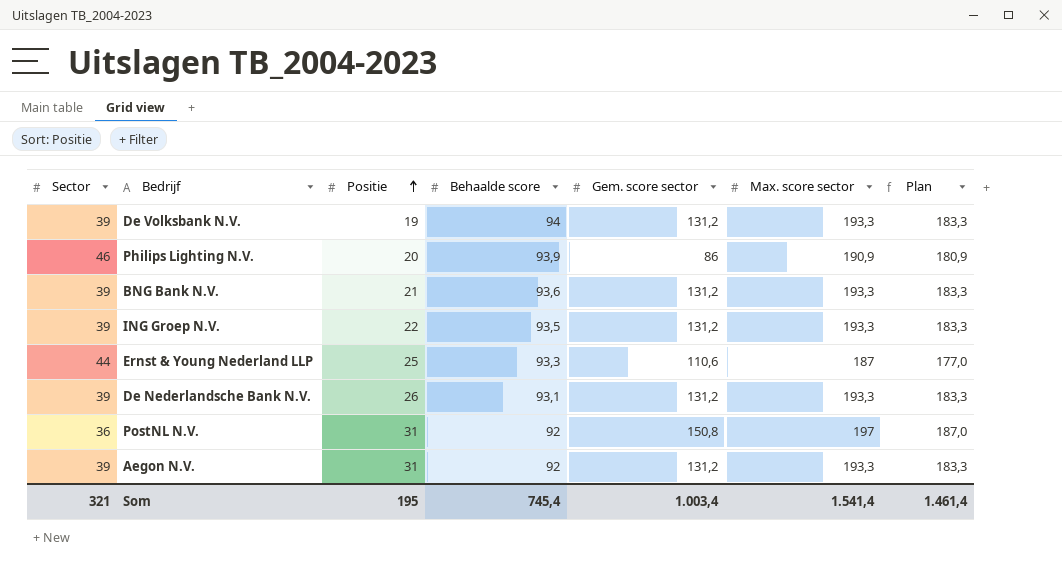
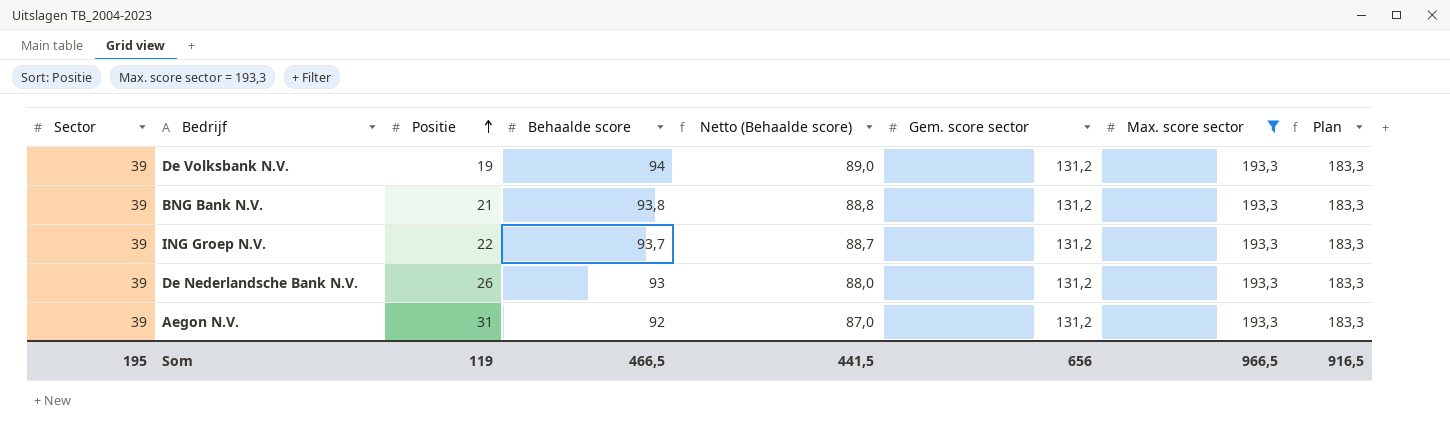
filter: none -> Max. score sector = 193,3
column Netto (Behaalde score) | formula: none -> [Behaalde score] - 5
BNG Bank N.V. | Behaalde score: 93,6 -> 93,8
ING Groep N.V. | Behaalde score: 93,5 -> 93,7
De Nederlandsche Bank N.V. | Behaalde score: 93,1 -> 93
Som | Sector: 321 -> 195
Som | Positie: 195 -> 119
Som | Behaalde score: 745,4 -> 466,5
Som | Gem. score sector: 1.003,4 -> 656
Som | Max. score sector: 1.541,4 -> 966,5
Som | Plan: 1.461,4 -> 916,5

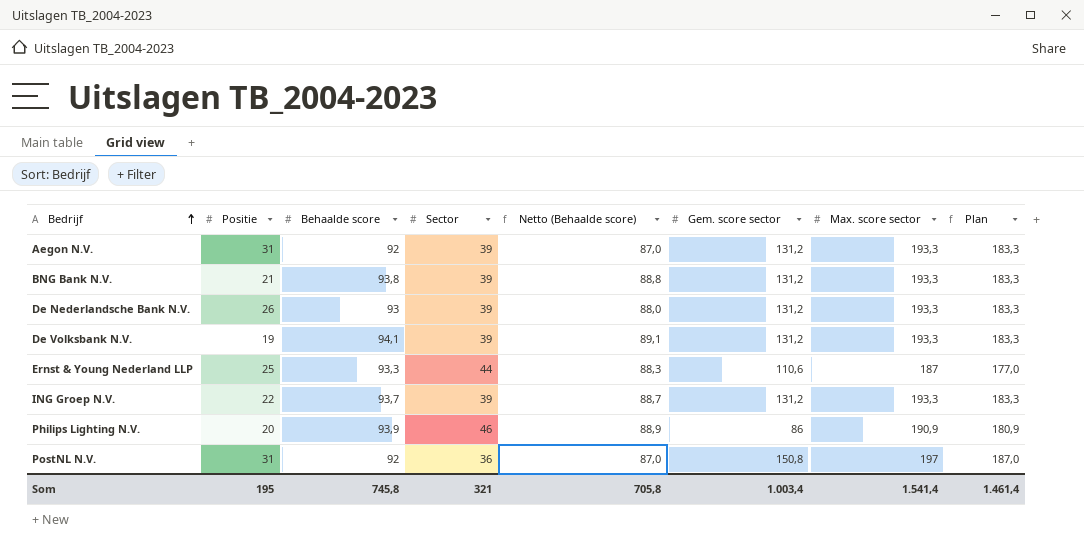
filter: Max. score sector = 193,3 -> none
row order: Positie ascending -> Bedrijf ascending
column Sector | position: 1 -> 4
De Volksbank N.V. | Behaalde score: 94 -> 94,1
De Volksbank N.V. | Netto (Behaalde score): 89,0 -> 89,1
Som | Positie: 119 -> 195
Som | Behaalde score: 466,5 -> 745,8
Som | Sector: 195 -> 321
Som | Netto (Behaalde score): 441,5 -> 705,8
Som | Gem. score sector: 656 -> 1.003,4
Som | Max. score sector: 966,5 -> 1.541,4
Som | Plan: 916,5 -> 1.461,4

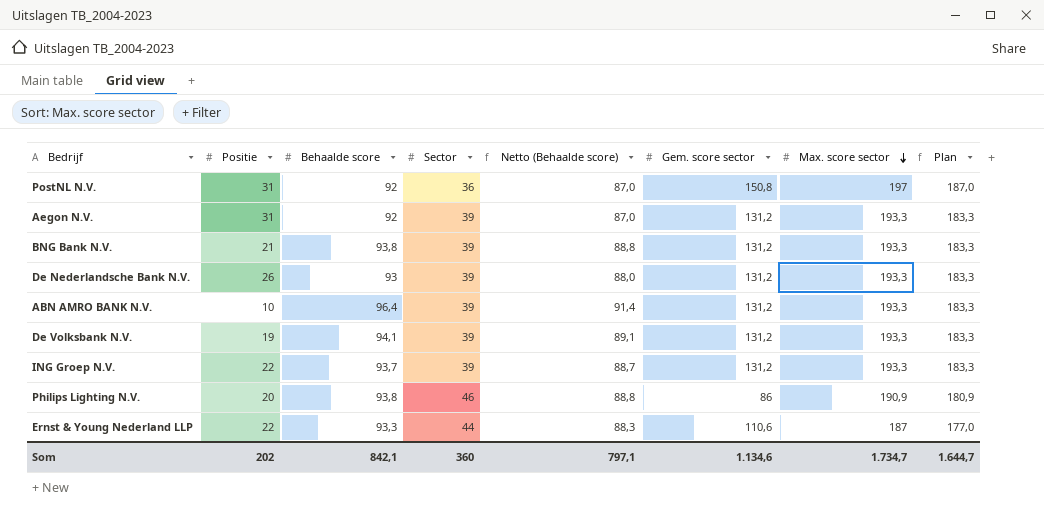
row order: Bedrijf ascending -> Max. score sector descending
row ABN AMRO BANK N.V.: none -> 10 | 96,4 | 39 | 91,4 | 131,2 | 193,3 | 183,3
Philips Lighting N.V. | Behaalde score: 93,9 -> 93,8
Philips Lighting N.V. | Netto (Behaalde score): 88,9 -> 88,8
Ernst & Young Nederland LLP | Positie: 25 -> 22
Som | Positie: 195 -> 202
Som | Behaalde score: 745,8 -> 842,1
Som | Sector: 321 -> 360
Som | Netto (Behaalde score): 705,8 -> 797,1
Som | Gem. score sector: 1.003,4 -> 1.134,6
Som | Max. score sector: 1.541,4 -> 1.734,7
Som | Plan: 1.461,4 -> 1.644,7

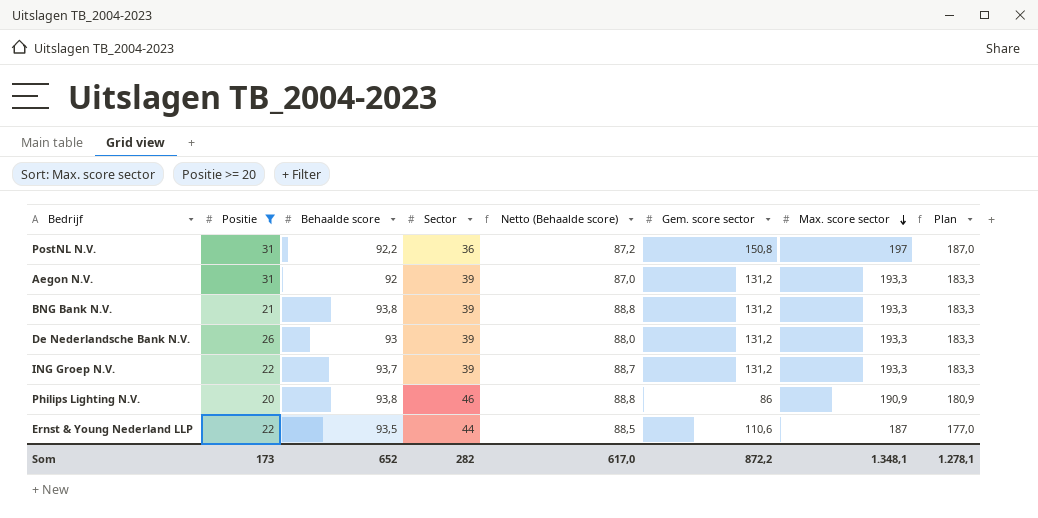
filter: none -> Positie >= 20
PostNL N.V. | Behaalde score: 92 -> 92,2
PostNL N.V. | Netto (Behaalde score): 87,0 -> 87,2
Ernst & Young Nederland LLP | Behaalde score: 93,3 -> 93,5
Ernst & Young Nederland LLP | Netto (Behaalde score): 88,3 -> 88,5
Som | Positie: 202 -> 173
Som | Behaalde score: 842,1 -> 652
Som | Sector: 360 -> 282
Som | Netto (Behaalde score): 797,1 -> 617,0
Som | Gem. score sector: 1.134,6 -> 872,2
Som | Max. score sector: 1.734,7 -> 1.348,1
Som | Plan: 1.644,7 -> 1.278,1

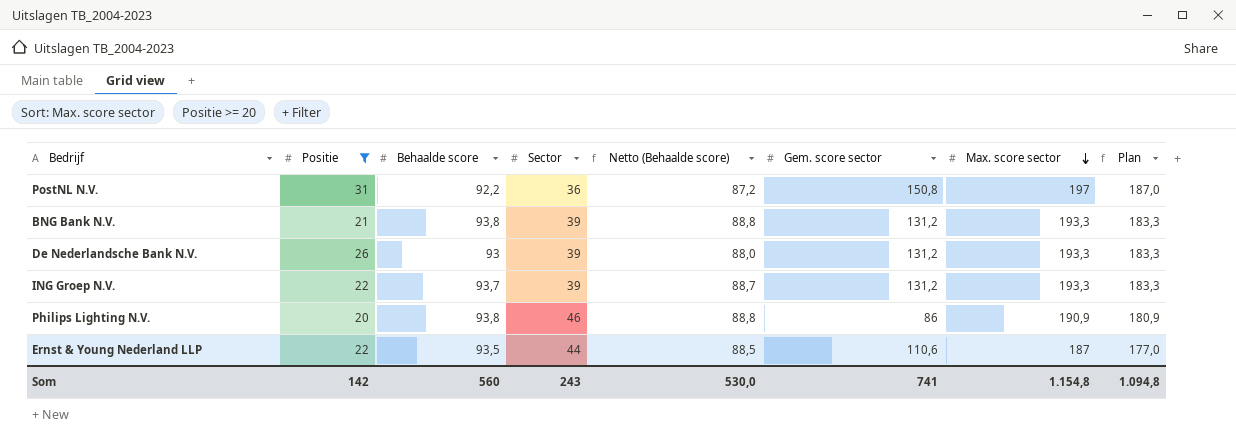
row Aegon N.V.: 31 | 92 | 39 | 87,0 | 131,2 | 193,3 | 183,3 -> none
Som | Positie: 173 -> 142
Som | Behaalde score: 652 -> 560
Som | Sector: 282 -> 243
Som | Netto (Behaalde score): 617,0 -> 530,0
Som | Gem. score sector: 872,2 -> 741
Som | Max. score sector: 1.348,1 -> 1.154,8
Som | Plan: 1.278,1 -> 1.094,8

